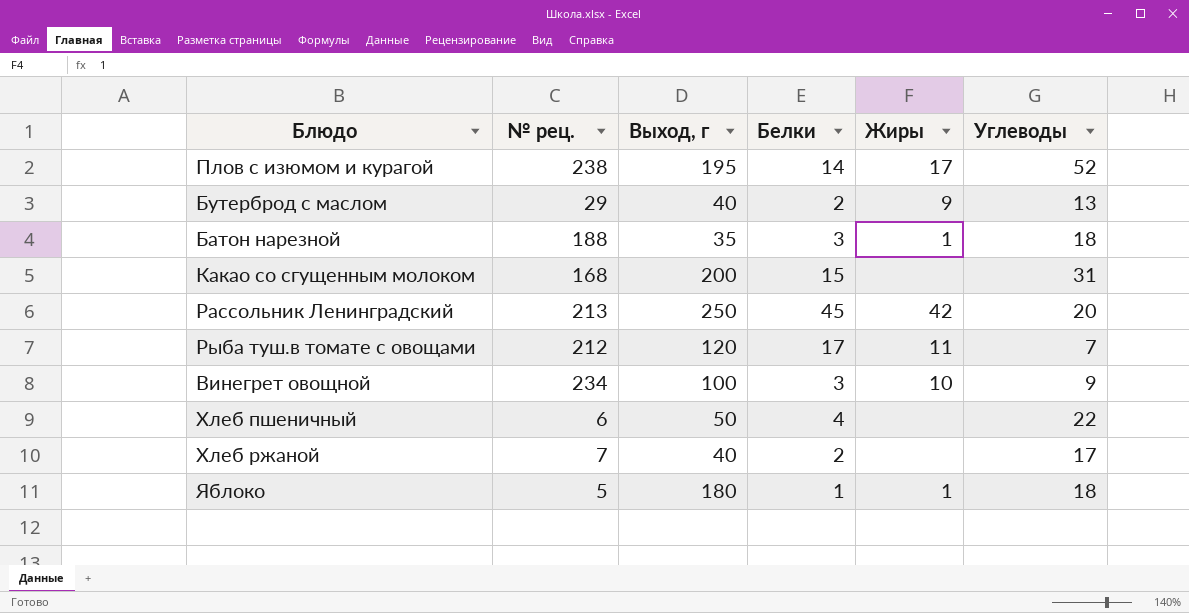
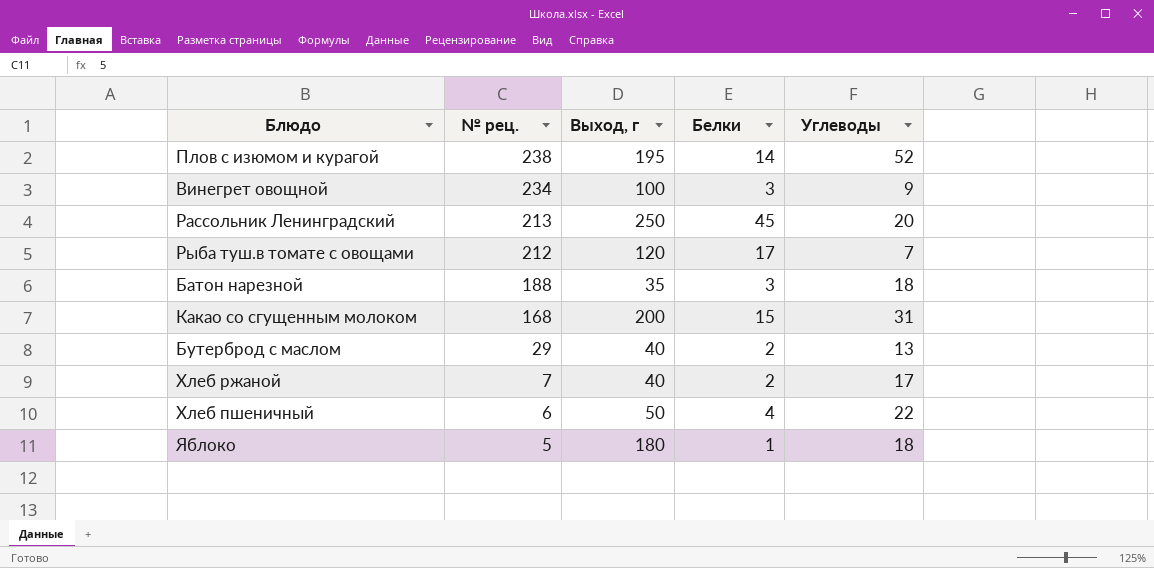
row order: none -> № рец. descending
column Жиры | position: 5 -> none

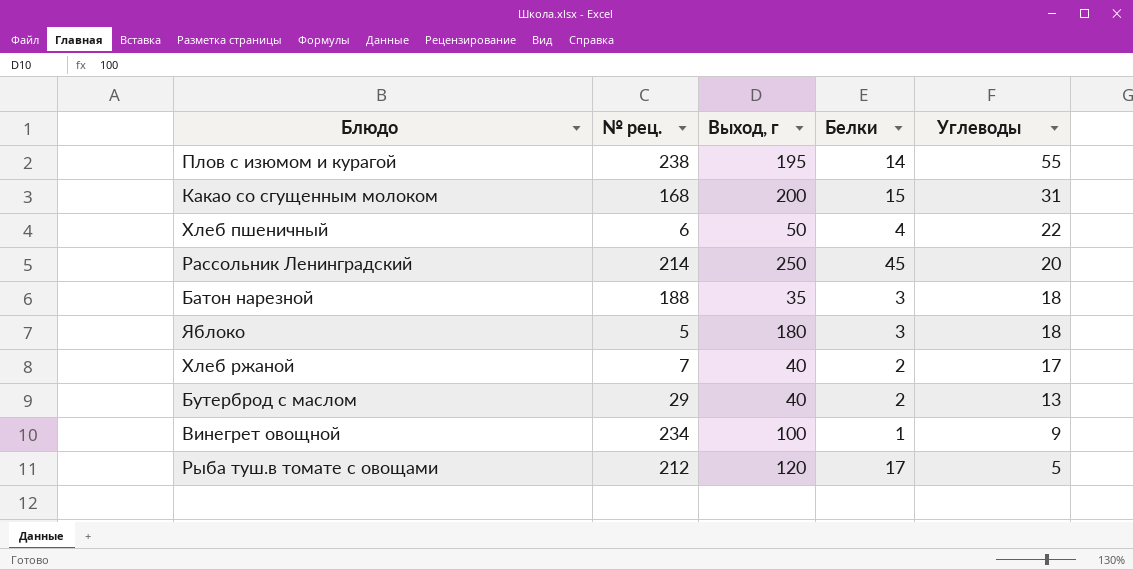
row order: № рец. descending -> Углеводы descending
Плов с изюмом и курагой | Углеводы: 52 -> 55
Рассольник Ленинградский | № рец.: 213 -> 214
Яблоко | Белки: 1 -> 3
Винегрет овощной | Белки: 3 -> 1
Рыба туш.в томате с овощами | Углеводы: 7 -> 5

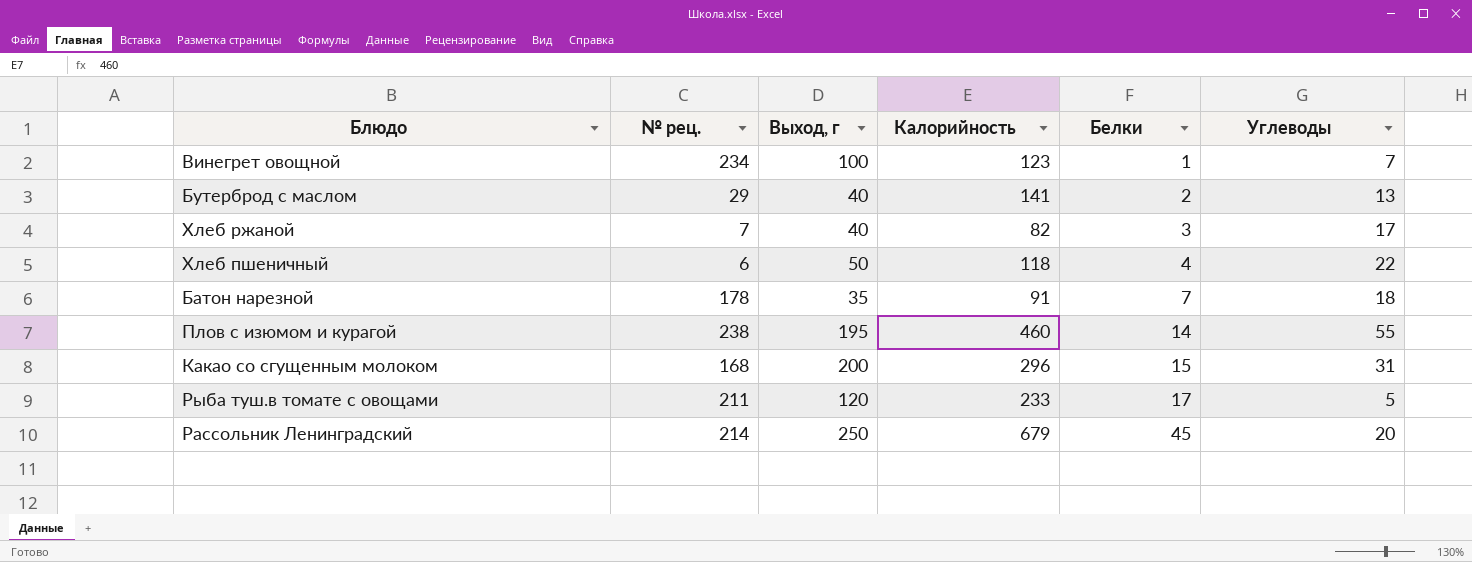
row order: Углеводы descending -> Белки ascending
column Калорийность | position: none -> 4
row Яблоко: 5 | 180 | 3 | 18 -> none
Винегрет овощной | Углеводы: 9 -> 7
Хлеб ржаной | Белки: 2 -> 3
Батон нарезной | № рец.: 188 -> 178
Батон нарезной | Белки: 3 -> 7
Рыба туш.в томате с овощами | № рец.: 212 -> 211

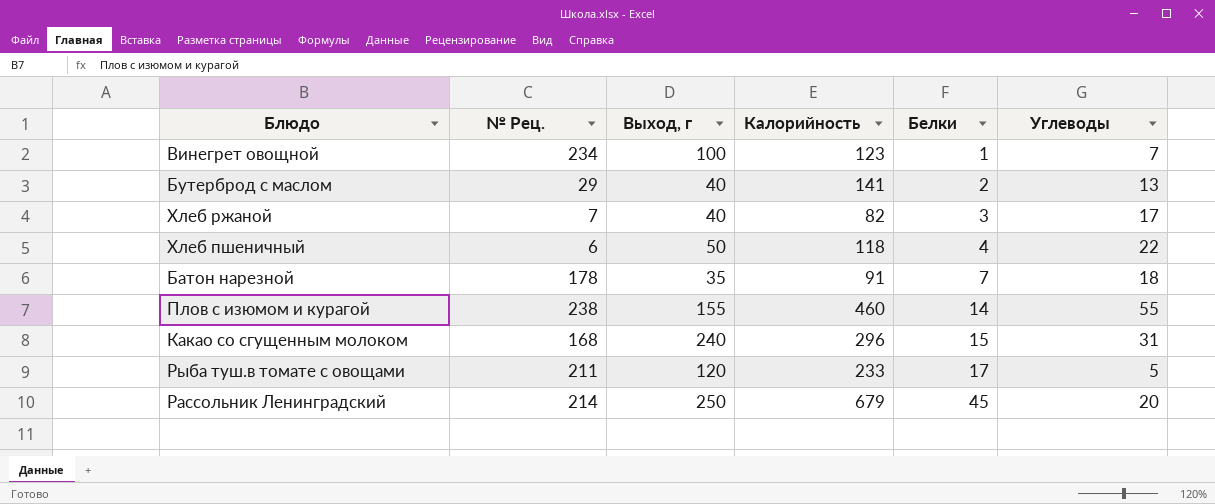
column name: № рец. -> № Рец.
Плов с изюмом и курагой | Выход, г: 195 -> 155
Какао со сгущенным молоком | Выход, г: 200 -> 240

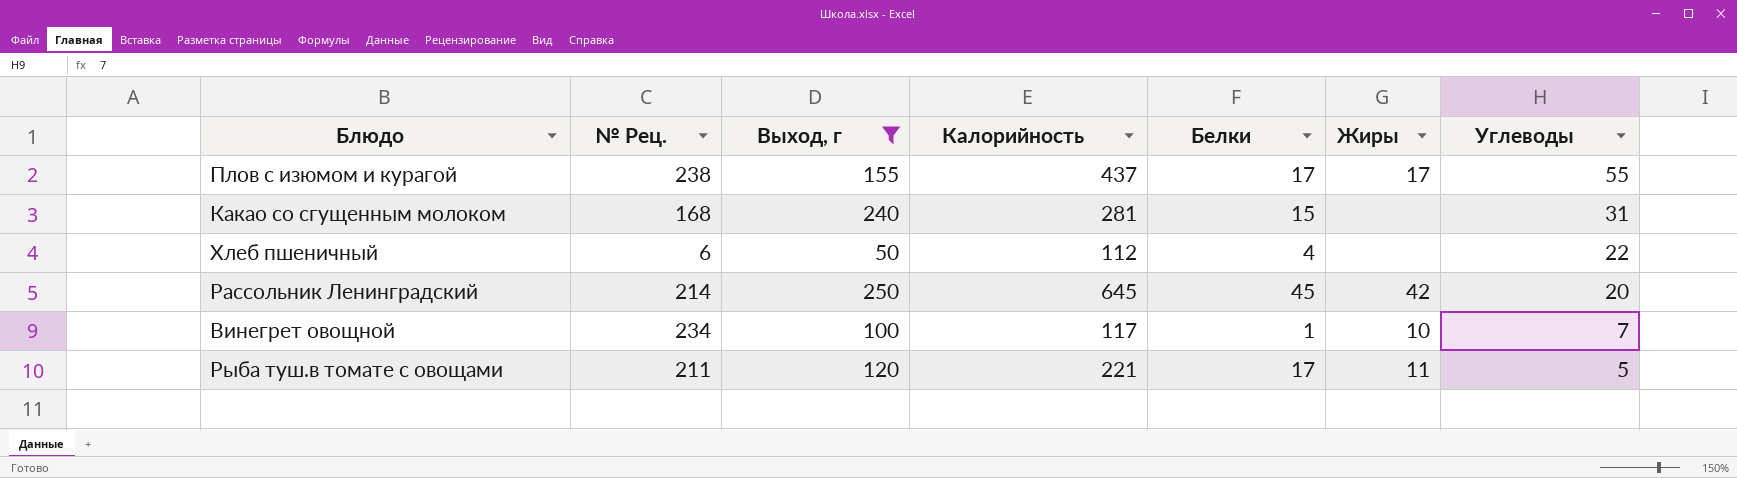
filter: none -> Выход, г >= 50
row order: Белки ascending -> Углеводы descending
column Жиры | position: none -> 6
Плов с изюмом и курагой | Калорийность: 460 -> 437
Плов с изюмом и курагой | Белки: 14 -> 17
Какао со сгущенным молоком | Калорийность: 296 -> 281
Хлеб пшеничный | Калорийность: 118 -> 112
Рассольник Ленинградский | Калорийность: 679 -> 645
Винегрет овощной | Калорийность: 123 -> 117
Рыба туш.в томате с овощами | Калорийность: 233 -> 221

